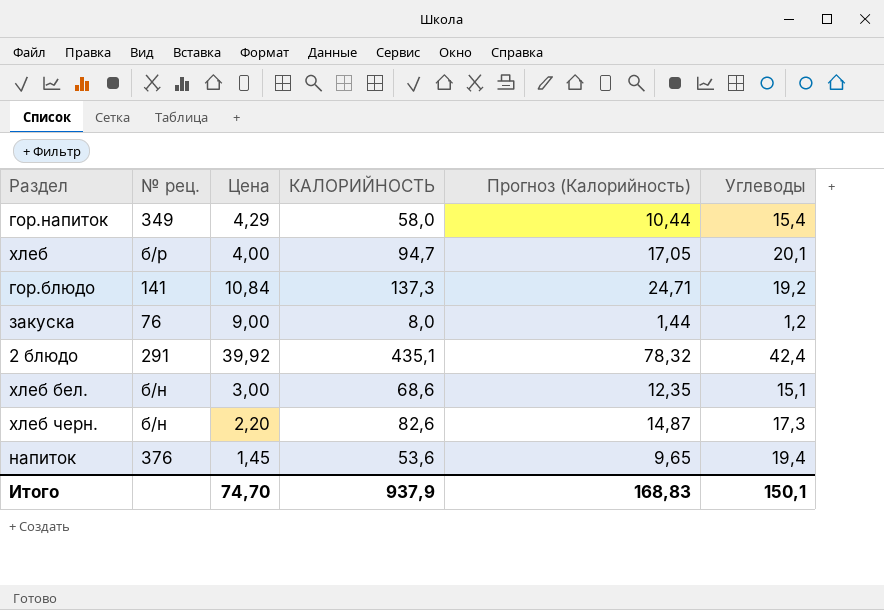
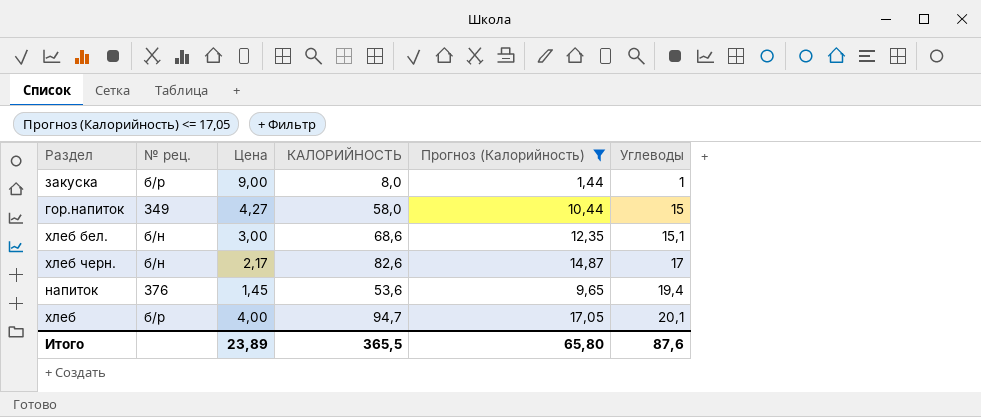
filter: none -> Прогноз (Калорийность) <= 17,05
row order: none -> Углеводы ascending
закуска | № рец.: 76 -> б/р
закуска | Углеводы: 1,2 -> 1
гор.напиток | Цена: 4,29 -> 4,27
гор.напиток | Углеводы: 15,4 -> 15
хлеб черн. | Цена: 2,20 -> 2,17
хлеб черн. | Углеводы: 17,3 -> 17
Итого | Цена: 74,70 -> 23,89
Итого | КАЛОРИЙНОСТЬ: 937,9 -> 365,5
Итого | Прогноз (Калорийность): 168,83 -> 65,80
Итого | Углеводы: 150,1 -> 87,6

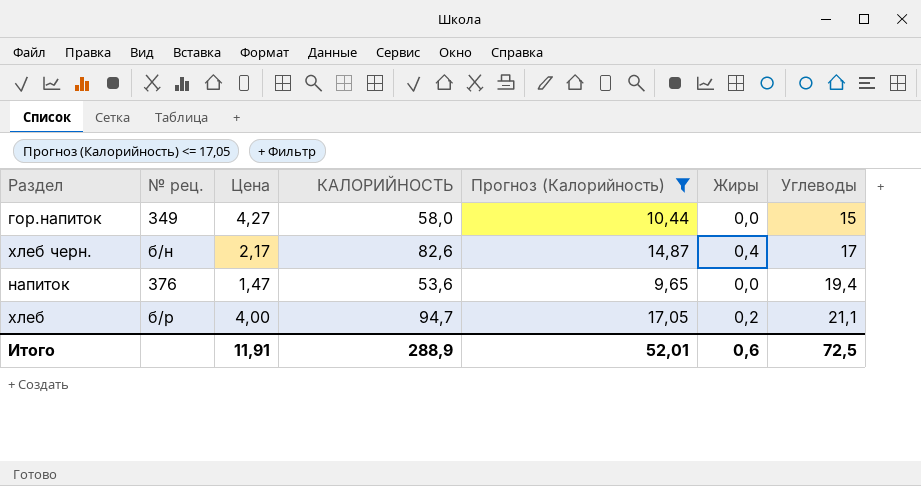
column Жиры | position: none -> 6
row закуска: б/р | 9,00 | 8,0 | 1,44 | 1 -> none
row хлеб бел.: б/н | 3,00 | 68,6 | 12,35 | 15,1 -> none
напиток | Цена: 1,45 -> 1,47
хлеб | Углеводы: 20,1 -> 21,1
Итого | Цена: 23,89 -> 11,91
Итого | КАЛОРИЙНОСТЬ: 365,5 -> 288,9
Итого | Прогноз (Калорийность): 65,80 -> 52,01
Итого | Углеводы: 87,6 -> 72,5

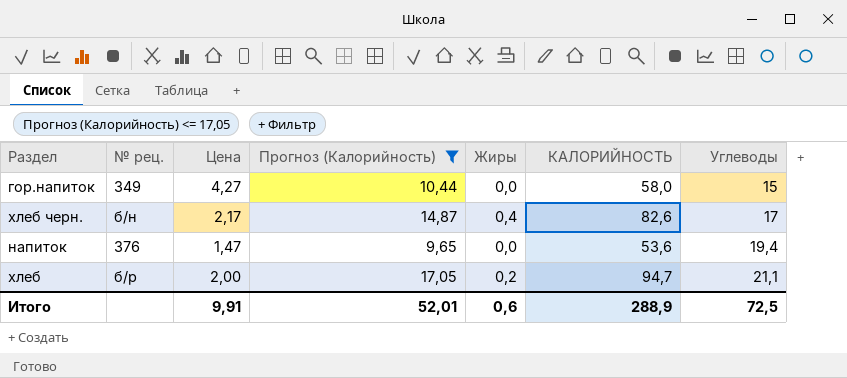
column КАЛОРИЙНОСТЬ | position: 4 -> 6
хлеб | Цена: 4,00 -> 2,00
Итого | Цена: 11,91 -> 9,91

